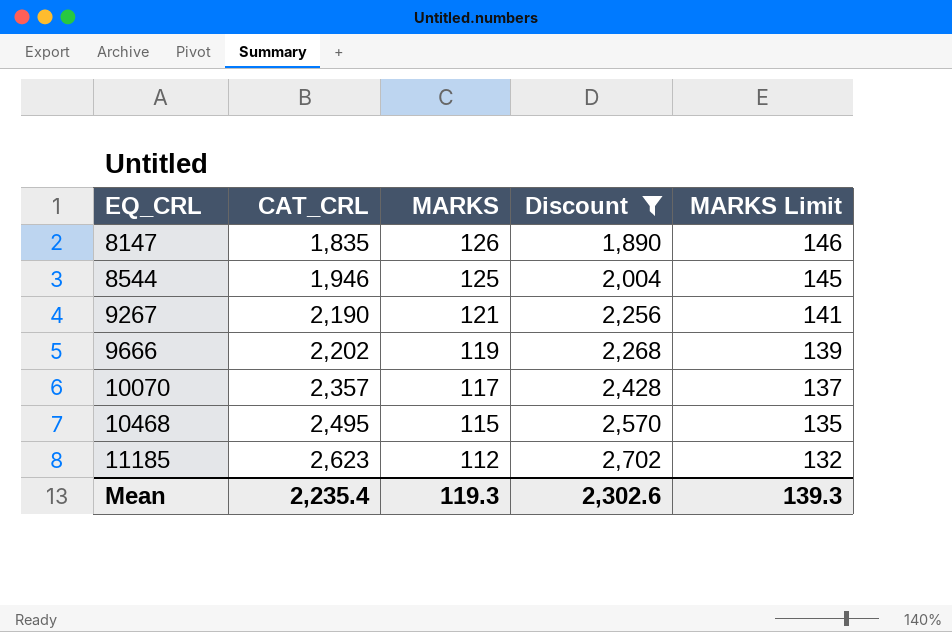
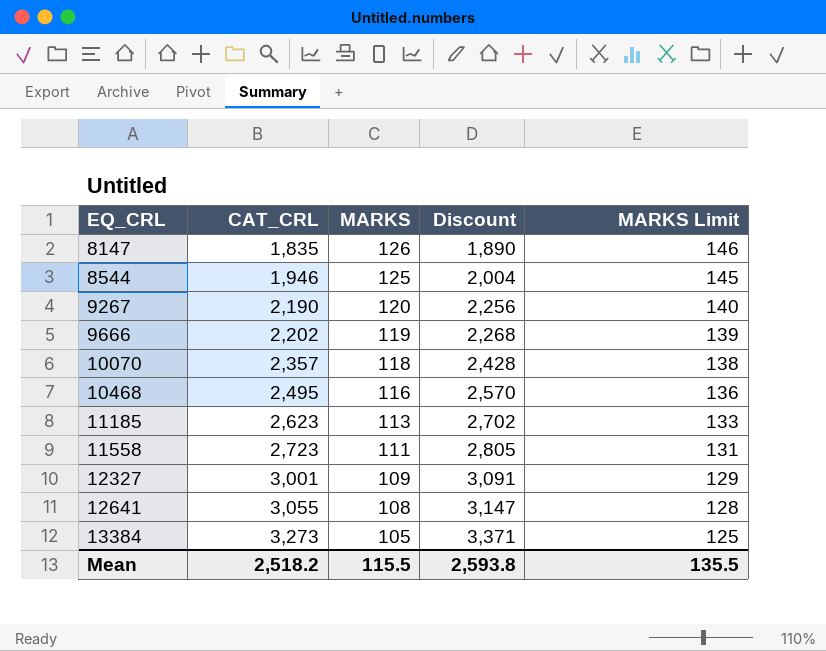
filter: Discount <= 2,702 -> none
9267 | MARKS: 121 -> 120
9267 | MARKS Limit: 141 -> 140
10070 | MARKS: 117 -> 118
10070 | MARKS Limit: 137 -> 138
10468 | MARKS: 115 -> 116
10468 | MARKS Limit: 135 -> 136
11185 | MARKS: 112 -> 113
11185 | MARKS Limit: 132 -> 133
Mean | CAT_CRL: 2,235.4 -> 2,518.2
Mean | MARKS: 119.3 -> 115.5
Mean | Discount: 2,302.6 -> 2,593.8
Mean | MARKS Limit: 139.3 -> 135.5

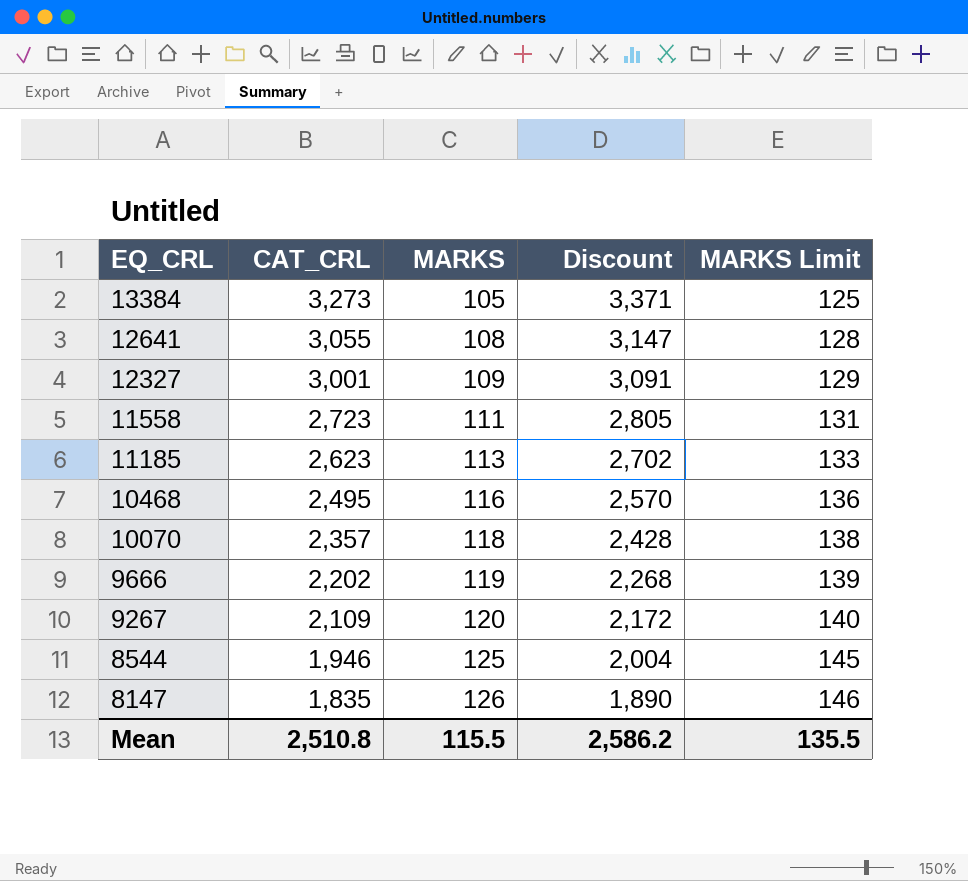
row order: EQ_CRL ascending -> EQ_CRL descending
9267 | CAT_CRL: 2,190 -> 2,109
9267 | Discount: 2,256 -> 2,172
Mean | CAT_CRL: 2,518.2 -> 2,510.8
Mean | Discount: 2,593.8 -> 2,586.2

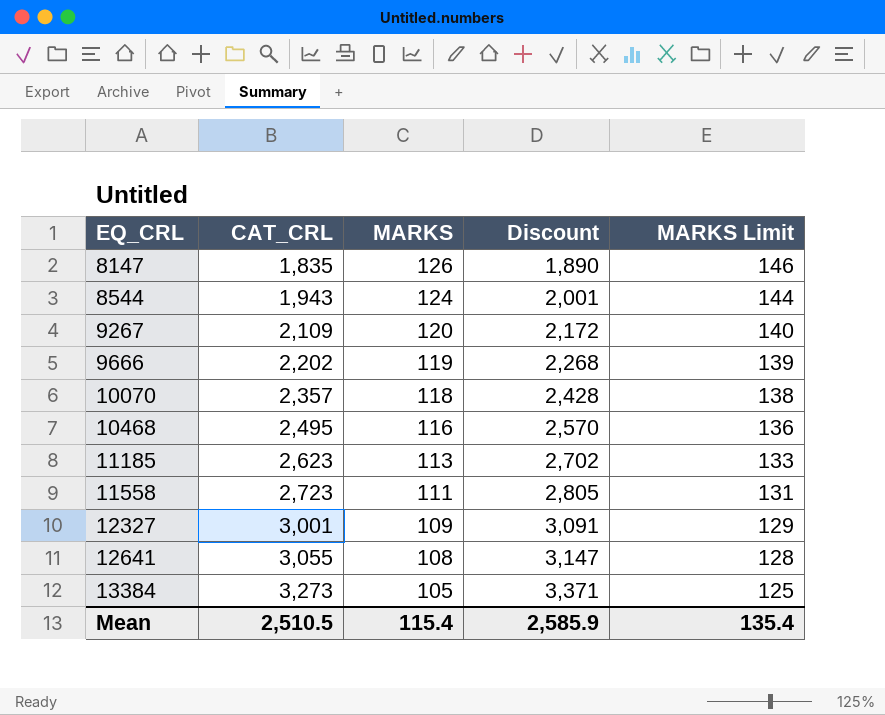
row order: EQ_CRL descending -> EQ_CRL ascending
8544 | CAT_CRL: 1,946 -> 1,943
8544 | MARKS: 125 -> 124
8544 | Discount: 2,004 -> 2,001
8544 | MARKS Limit: 145 -> 144
Mean | CAT_CRL: 2,510.8 -> 2,510.5
Mean | MARKS: 115.5 -> 115.4
Mean | Discount: 2,586.2 -> 2,585.9
Mean | MARKS Limit: 135.5 -> 135.4

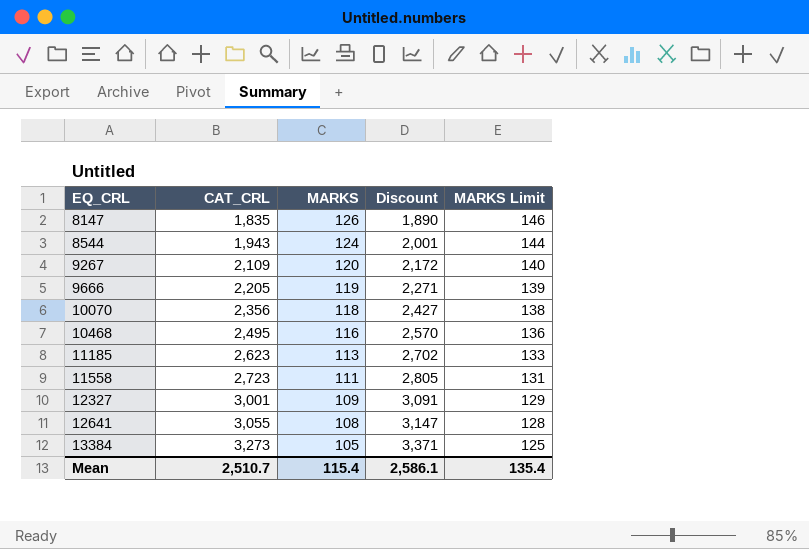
9666 | CAT_CRL: 2,202 -> 2,205
9666 | Discount: 2,268 -> 2,271
10070 | CAT_CRL: 2,357 -> 2,356
10070 | Discount: 2,428 -> 2,427
Mean | CAT_CRL: 2,510.5 -> 2,510.7
Mean | Discount: 2,585.9 -> 2,586.1

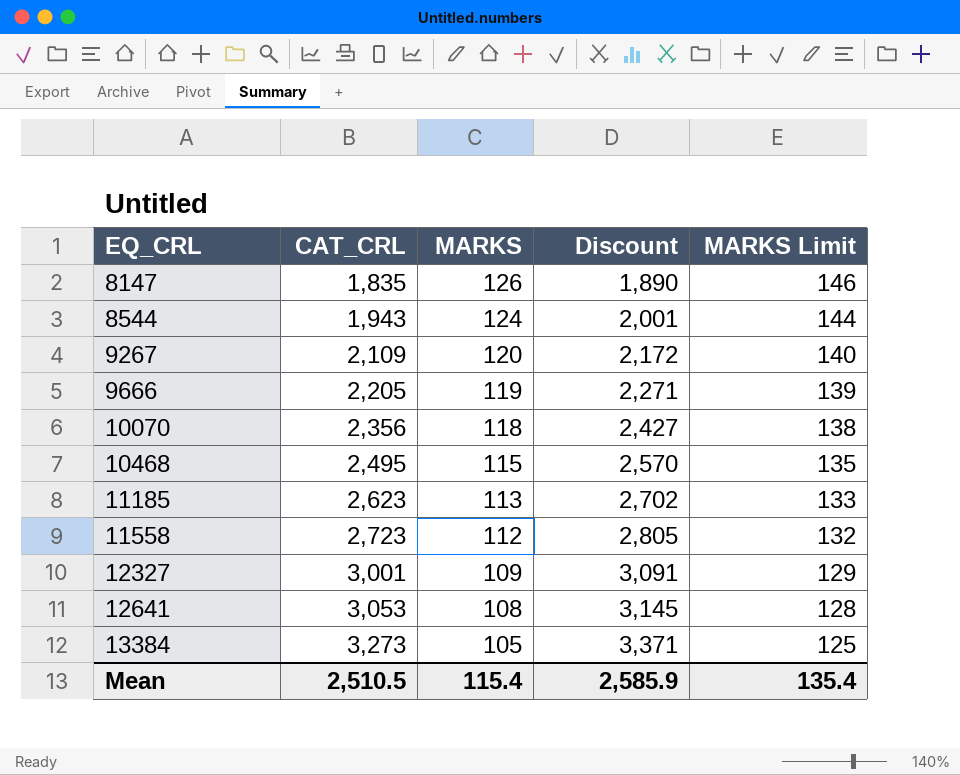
10468 | MARKS: 116 -> 115
10468 | MARKS Limit: 136 -> 135
11558 | MARKS: 111 -> 112
11558 | MARKS Limit: 131 -> 132
12641 | CAT_CRL: 3,055 -> 3,053
12641 | Discount: 3,147 -> 3,145
Mean | CAT_CRL: 2,510.7 -> 2,510.5
Mean | Discount: 2,586.1 -> 2,585.9

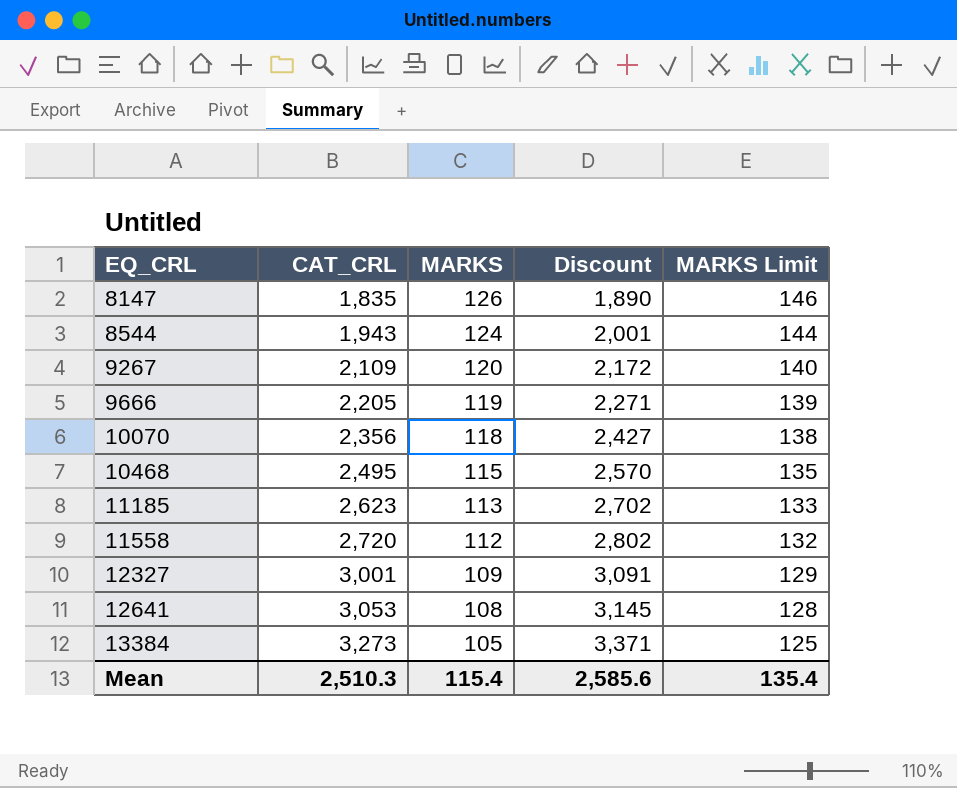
11558 | CAT_CRL: 2,723 -> 2,720
11558 | Discount: 2,805 -> 2,802
Mean | CAT_CRL: 2,510.5 -> 2,510.3
Mean | Discount: 2,585.9 -> 2,585.6

